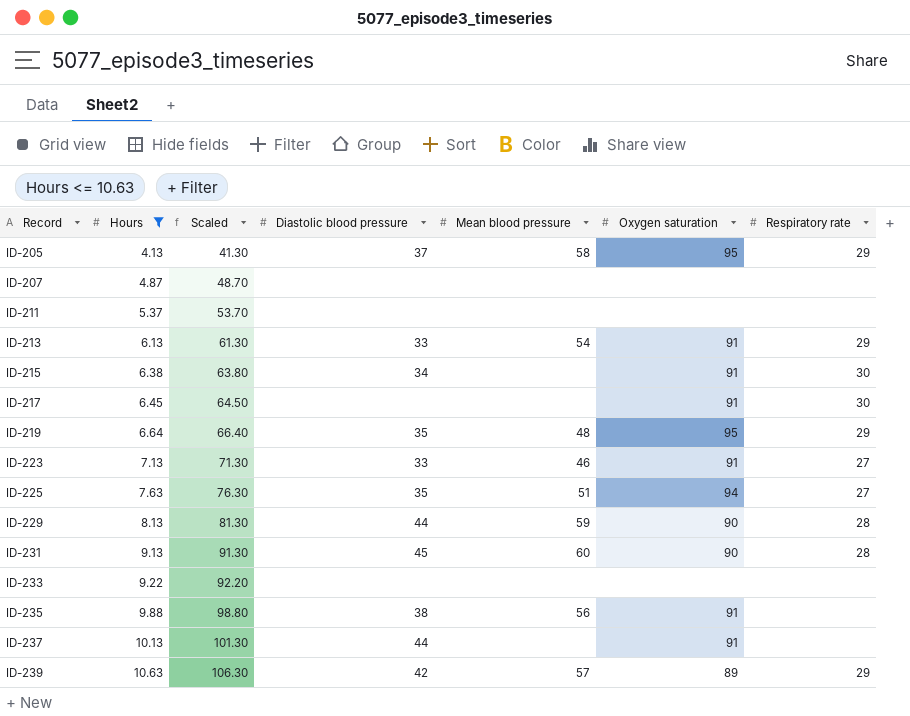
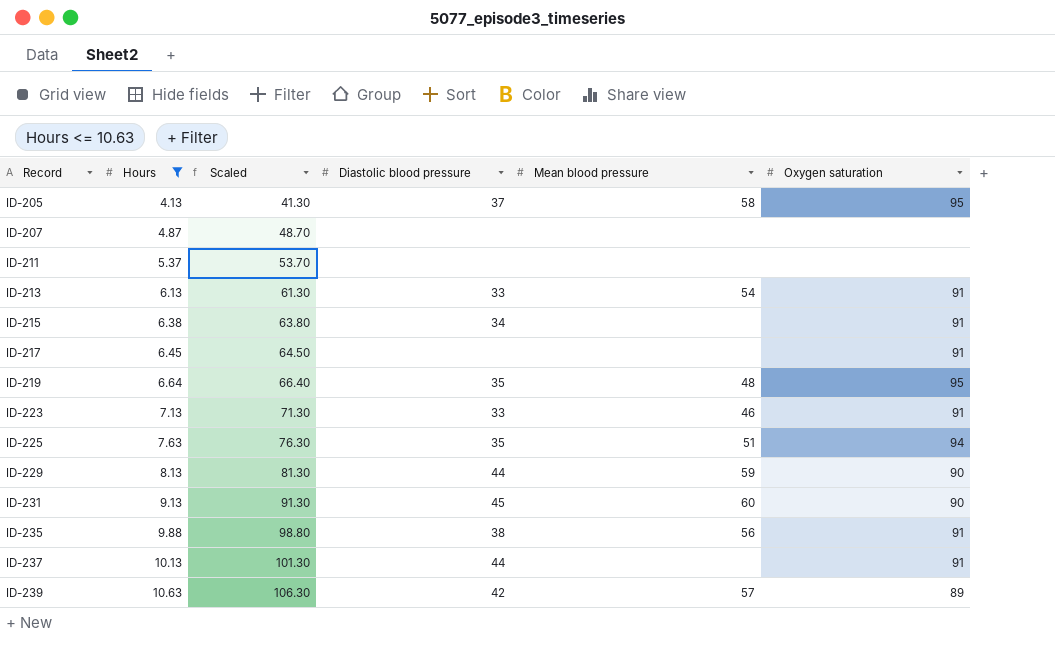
column Respiratory rate | position: 7 -> none
row ID-233: 9.22 | 92.20 | none | none | none | none -> none

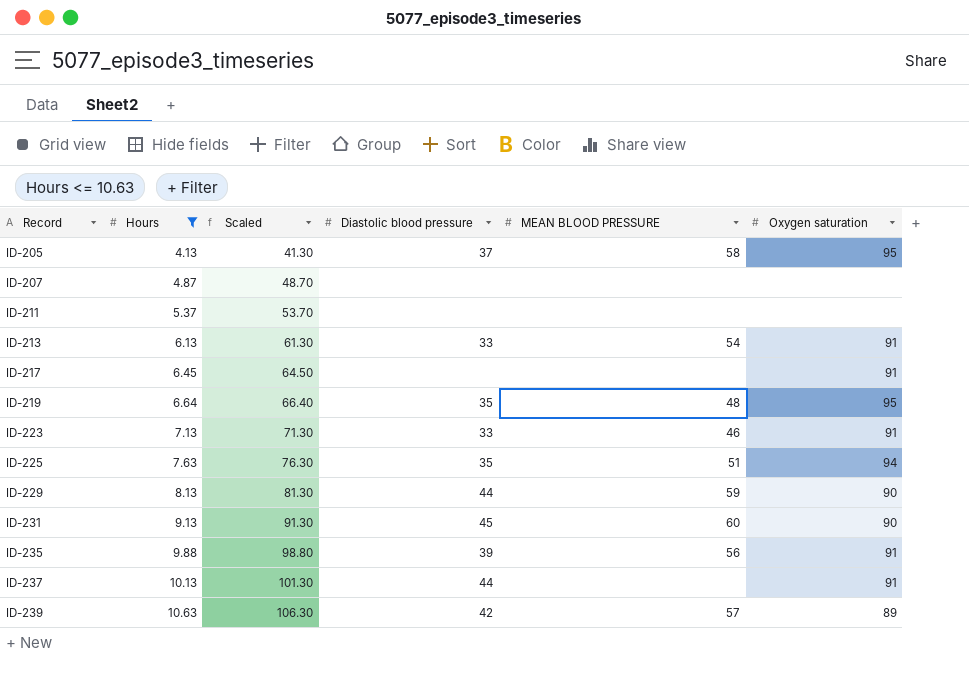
column name: Mean blood pressure -> MEAN BLOOD PRESSURE
row ID-215: 6.38 | 63.80 | 34 | none | 91 -> none
ID-235 | Diastolic blood pressure: 38 -> 39

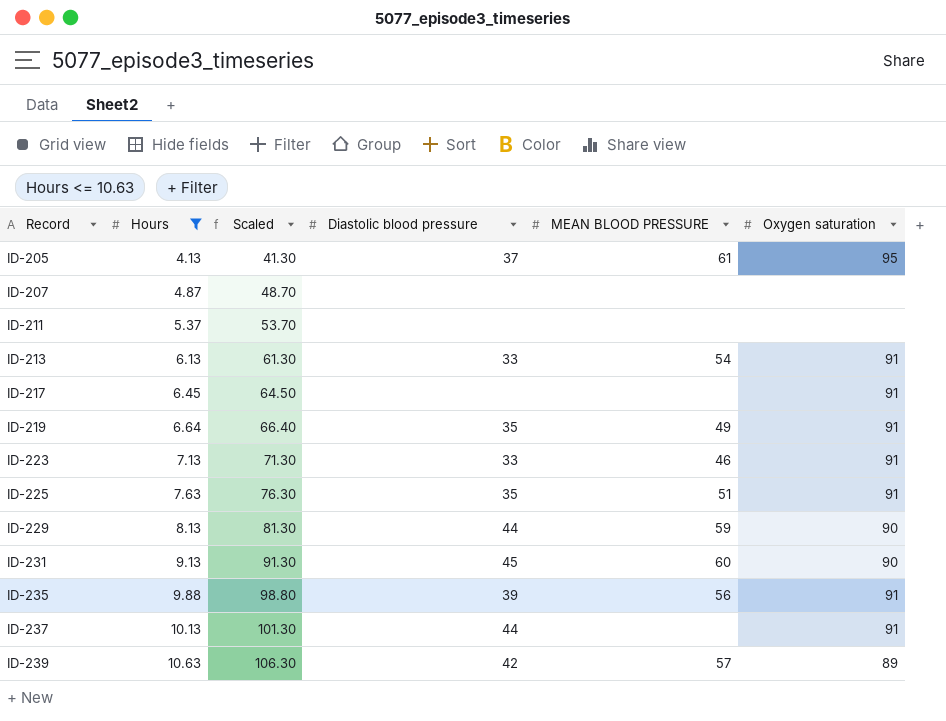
ID-205 | MEAN BLOOD PRESSURE: 58 -> 61
ID-219 | MEAN BLOOD PRESSURE: 48 -> 49
ID-219 | Oxygen saturation: 95 -> 91
ID-225 | Oxygen saturation: 94 -> 91

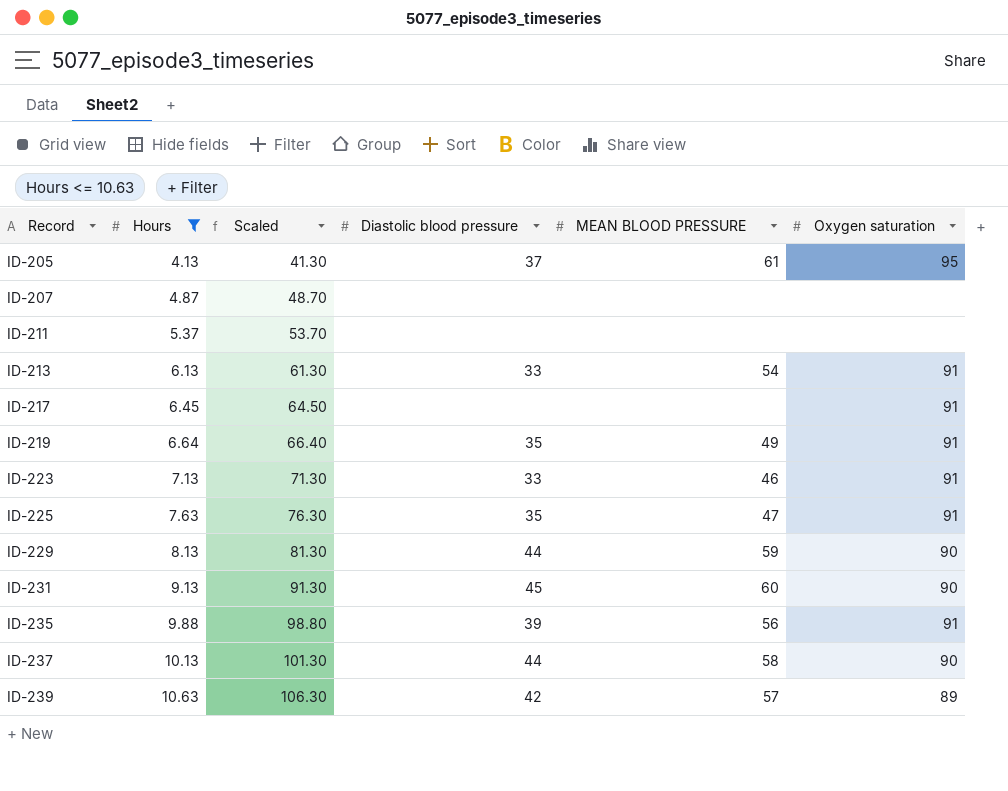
ID-225 | MEAN BLOOD PRESSURE: 51 -> 47
ID-237 | MEAN BLOOD PRESSURE: none -> 58
ID-237 | Oxygen saturation: 91 -> 90

